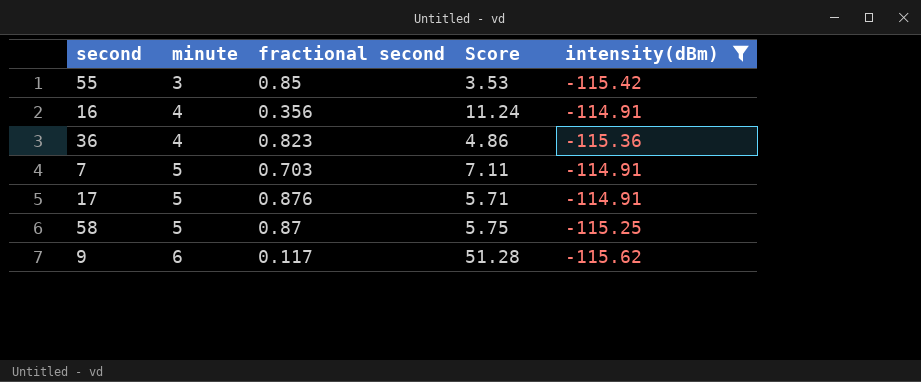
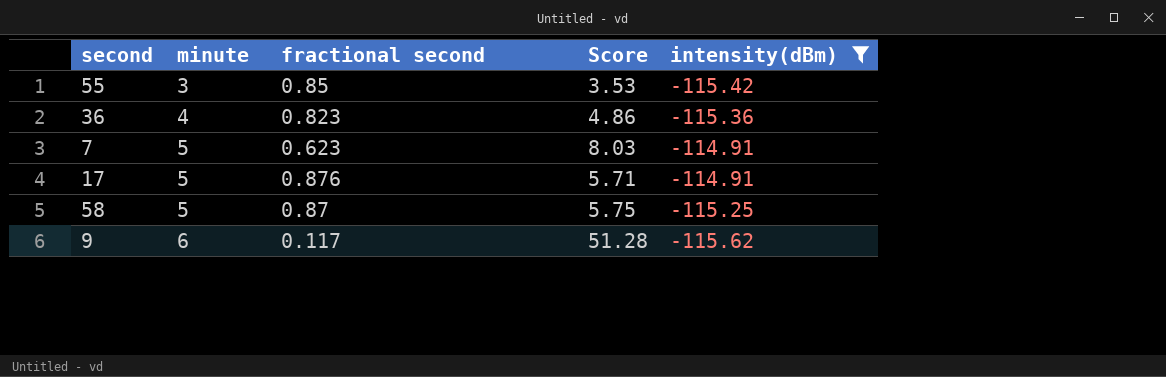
row 16: 4 | 0.356 | 11.24 | -114.91 -> none
7 | fractional second: 0.703 -> 0.623
7 | Score: 7.11 -> 8.03

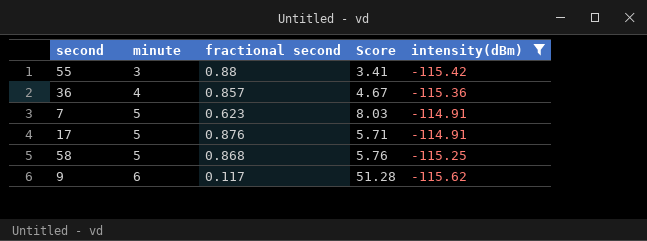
55 | fractional second: 0.85 -> 0.88
55 | Score: 3.53 -> 3.41
36 | fractional second: 0.823 -> 0.857
36 | Score: 4.86 -> 4.67
58 | fractional second: 0.87 -> 0.868
58 | Score: 5.75 -> 5.76

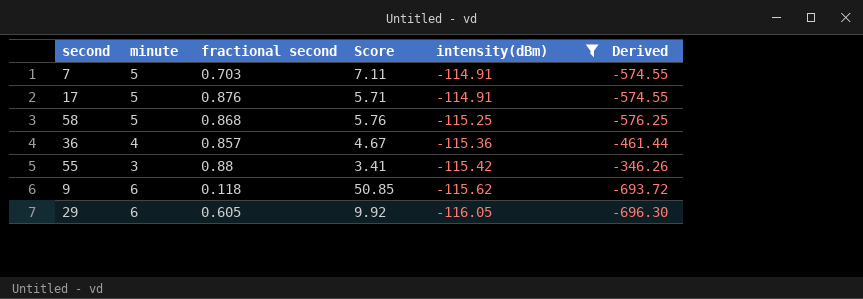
row order: minute ascending -> intensity(dBm) descending
column Derived | formula: none -> [minute] * [intensity(dBm)]
7 | fractional second: 0.623 -> 0.703
7 | Score: 8.03 -> 7.11
9 | fractional second: 0.117 -> 0.118
9 | Score: 51.28 -> 50.85
row 29: none -> 6 | 0.605 | 9.92 | -116.05 | -696.30

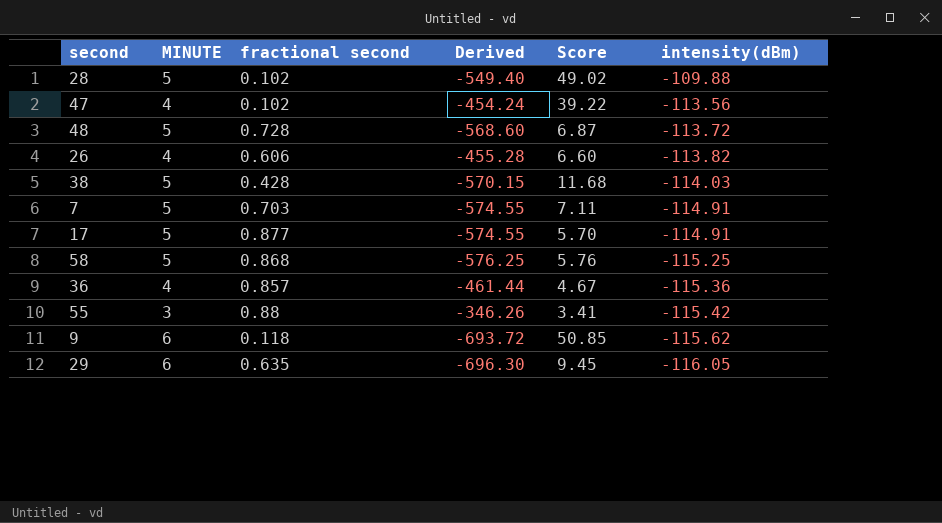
filter: intensity(dBm) <= -114.91 -> none
column name: minute -> MINUTE
column Derived | position: 6 -> 4
17 | fractional second: 0.876 -> 0.877
17 | Score: 5.71 -> 5.70
29 | fractional second: 0.605 -> 0.635
29 | Score: 9.92 -> 9.45

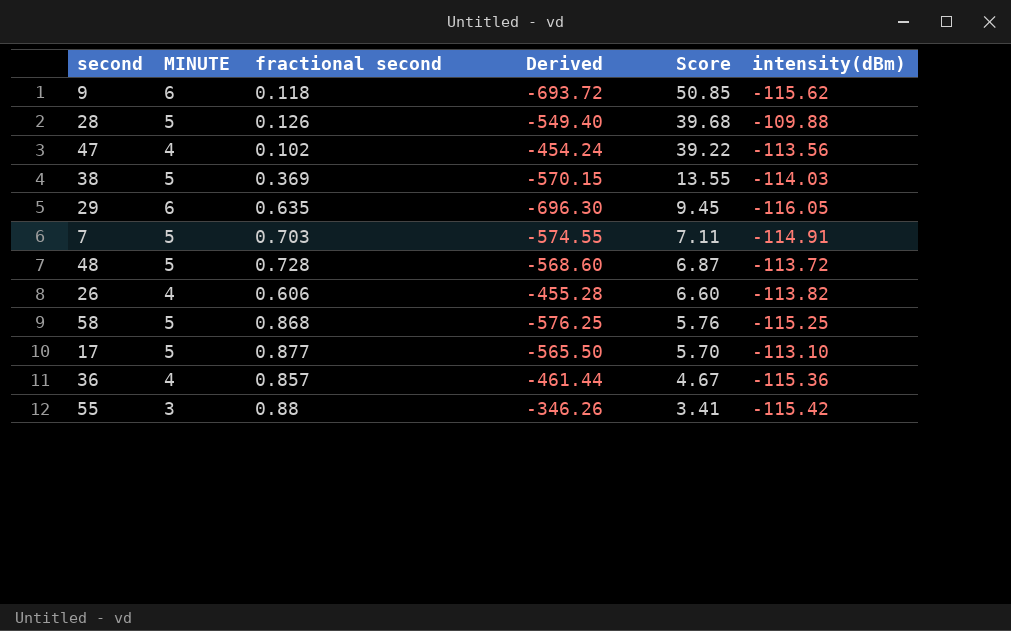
row order: intensity(dBm) descending -> Score descending
28 | fractional second: 0.102 -> 0.126
28 | Score: 49.02 -> 39.68
38 | fractional second: 0.428 -> 0.369
38 | Score: 11.68 -> 13.55
17 | Derived: -574.55 -> -565.50
17 | intensity(dBm): -114.91 -> -113.10

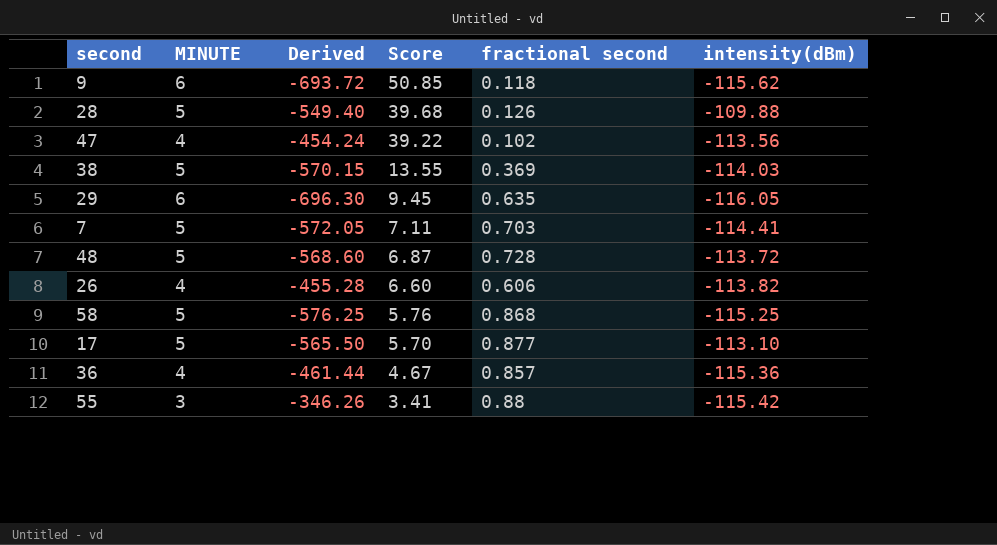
column fractional second | position: 3 -> 5
7 | Derived: -574.55 -> -572.05
7 | intensity(dBm): -114.91 -> -114.41

